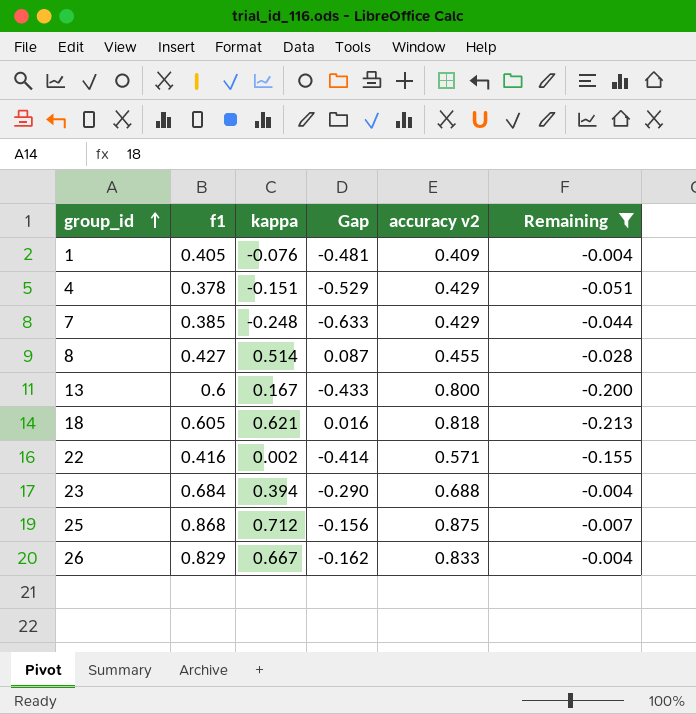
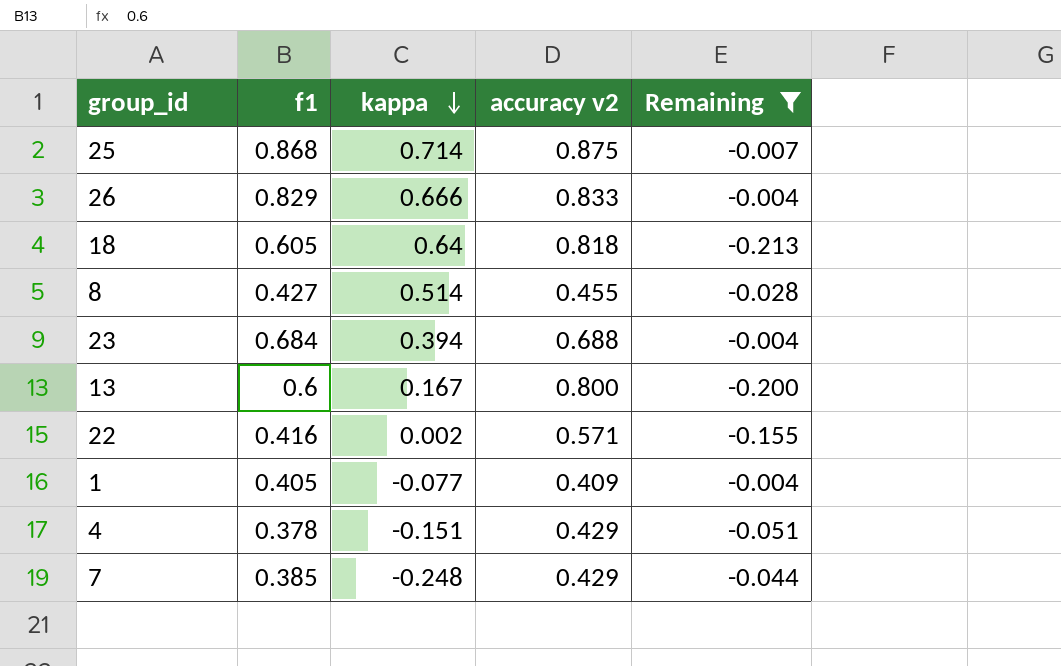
row order: group_id ascending -> kappa descending
column Gap | formula: [kappa] - [f1] -> none
25 | kappa: 0.712 -> 0.714
26 | kappa: 0.667 -> 0.666
18 | kappa: 0.621 -> 0.64
1 | kappa: -0.076 -> -0.077

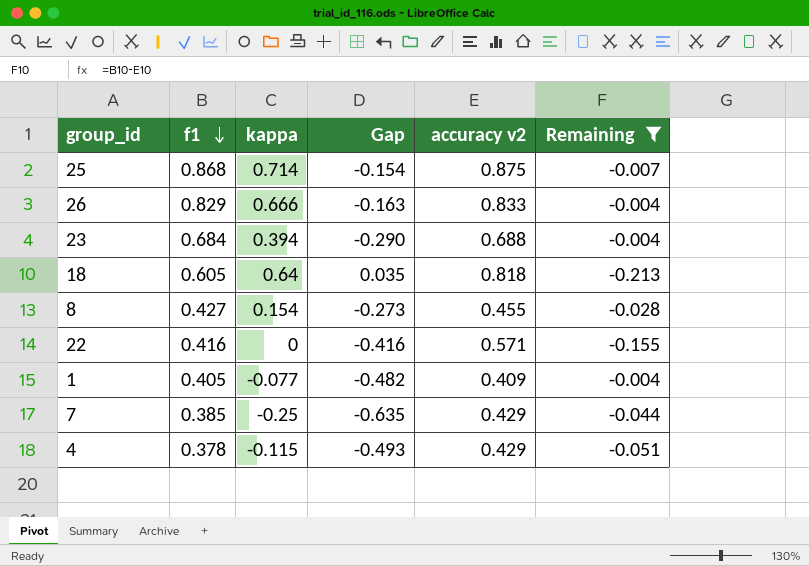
row order: kappa descending -> f1 descending
column Gap | formula: none -> [kappa] - [f1]
row 13: 0.6 | 0.167 | 0.800 | -0.200 -> none
8 | kappa: 0.514 -> 0.154
22 | kappa: 0.002 -> 0
7 | kappa: -0.248 -> -0.25
4 | kappa: -0.151 -> -0.115

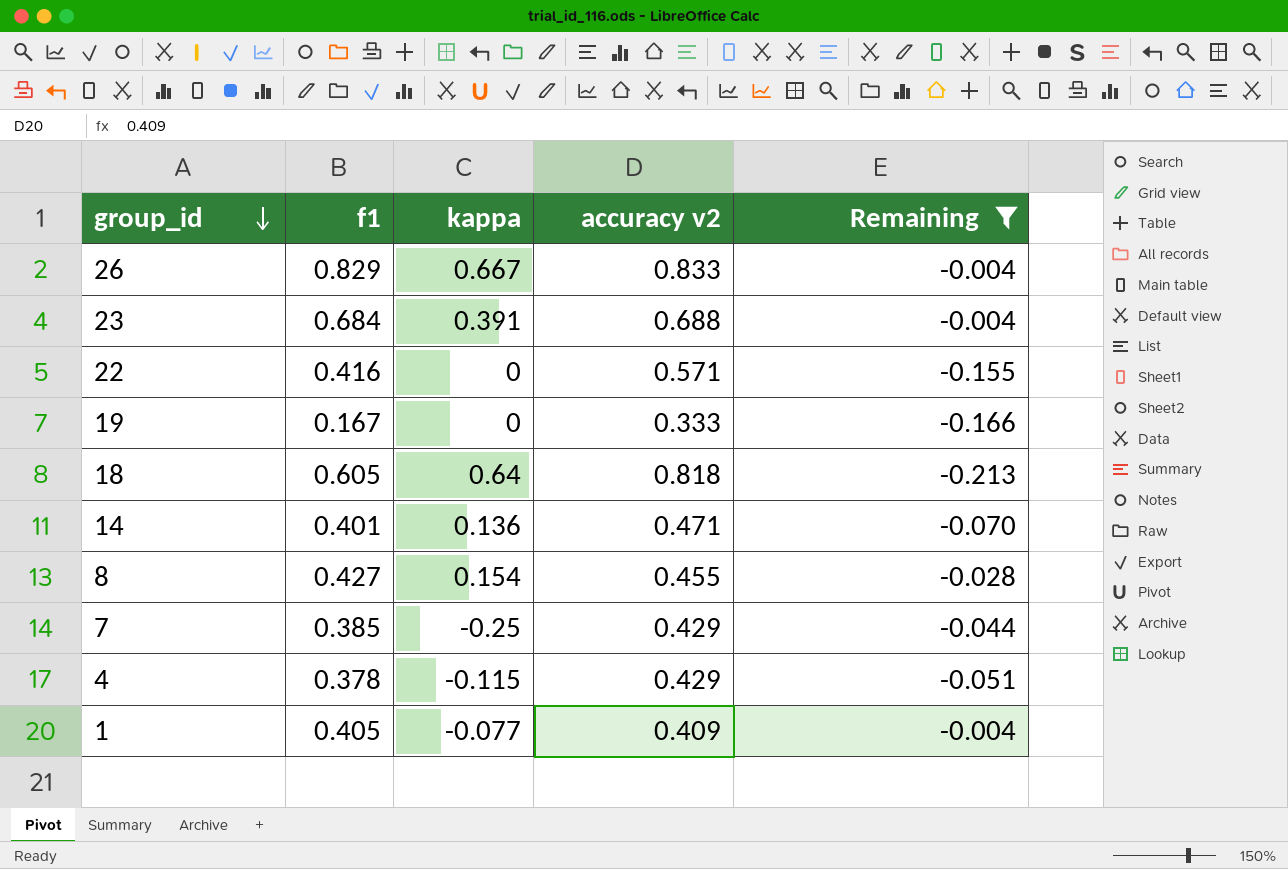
row order: f1 descending -> group_id descending
column Gap | formula: [kappa] - [f1] -> none
row 25: 0.868 | 0.714 | -0.154 | 0.875 | -0.007 -> none
26 | kappa: 0.666 -> 0.667
23 | kappa: 0.394 -> 0.391
row 19: none -> 0.167 | 0 | 0.333 | -0.166
row 14: none -> 0.401 | 0.136 | 0.471 | -0.070

